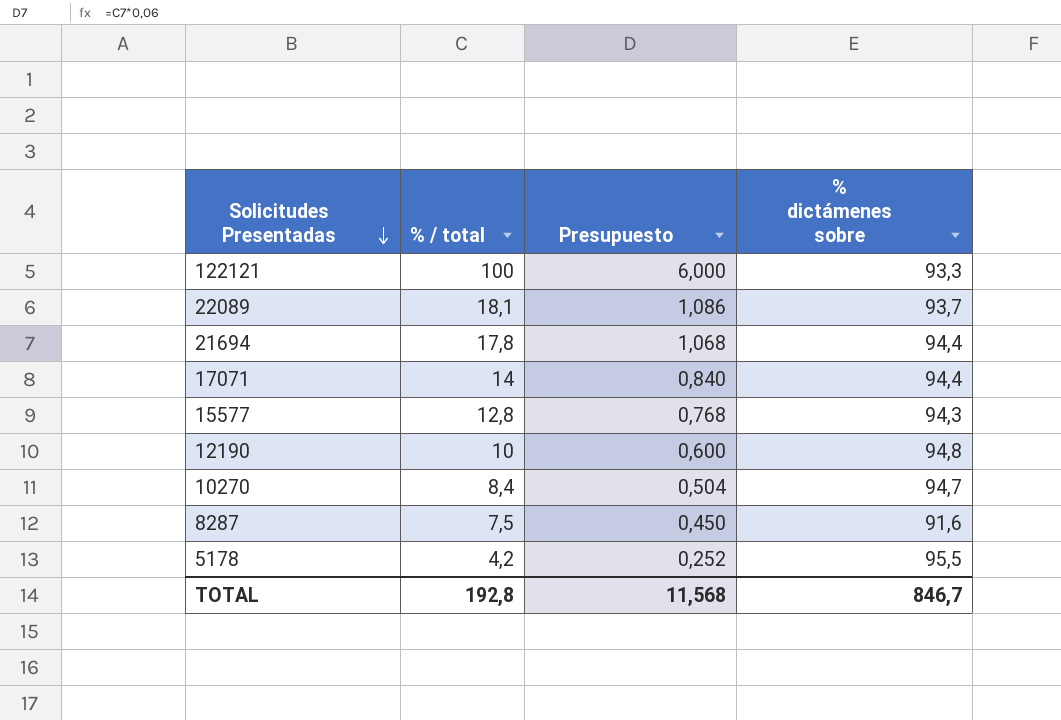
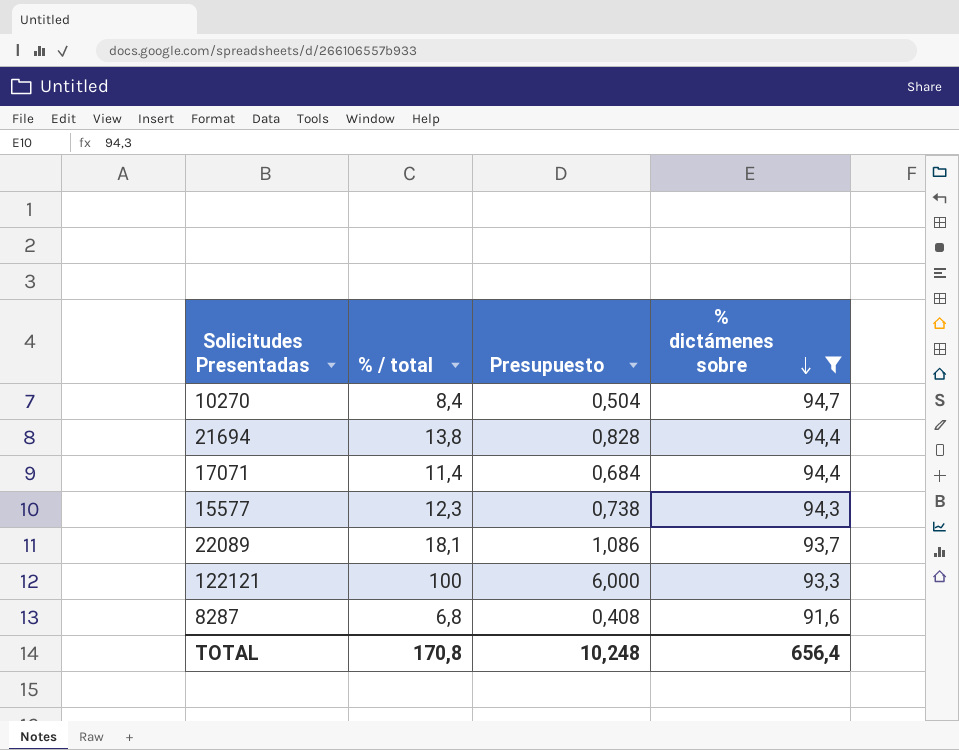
filter: none -> % dictámenes sobre <= 94,7
row order: Solicitudes Presentadas descending -> % dictámenes sobre descending
21694 | % / total: 17,8 -> 13,8
21694 | Presupuesto: 1,068 -> 0,828
17071 | % / total: 14 -> 11,4
17071 | Presupuesto: 0,840 -> 0,684
15577 | % / total: 12,8 -> 12,3
15577 | Presupuesto: 0,768 -> 0,738
8287 | % / total: 7,5 -> 6,8
8287 | Presupuesto: 0,450 -> 0,408
TOTAL | % / total: 192,8 -> 170,8
TOTAL | Presupuesto: 11,568 -> 10,248
TOTAL | % dictámenes sobre: 846,7 -> 656,4

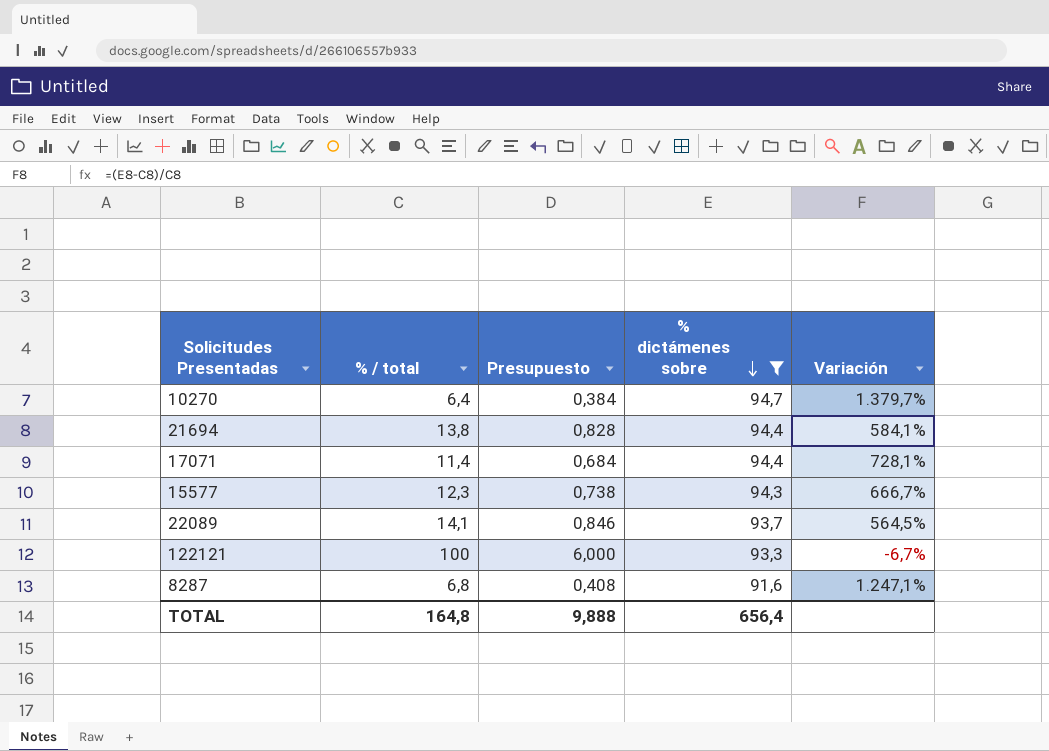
column Variación | formula: none -> ([% dictámenes sobre] - [% / total]) / [% / total]
10270 | % / total: 8,4 -> 6,4
10270 | Presupuesto: 0,504 -> 0,384
22089 | % / total: 18,1 -> 14,1
22089 | Presupuesto: 1,086 -> 0,846
TOTAL | % / total: 170,8 -> 164,8
TOTAL | Presupuesto: 10,248 -> 9,888

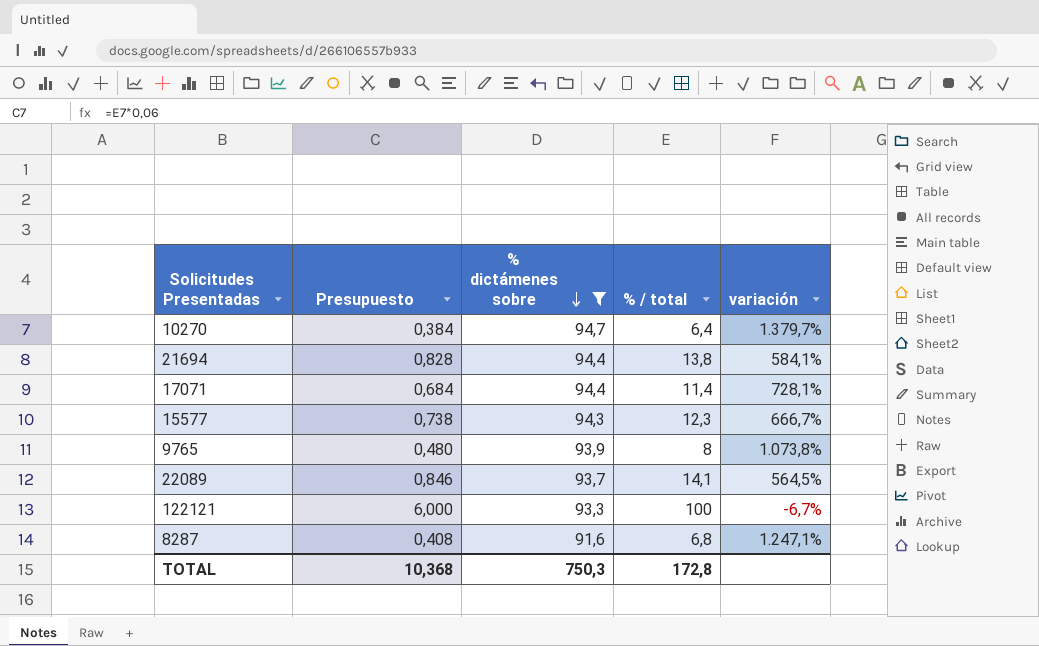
column % / total | position: 2 -> 4
column name: Variación -> variación
row 9765: none -> 0,480 | 93,9 | 8 | 1.073,8%
TOTAL | Presupuesto: 9,888 -> 10,368
TOTAL | % dictámenes sobre: 656,4 -> 750,3
TOTAL | % / total: 164,8 -> 172,8

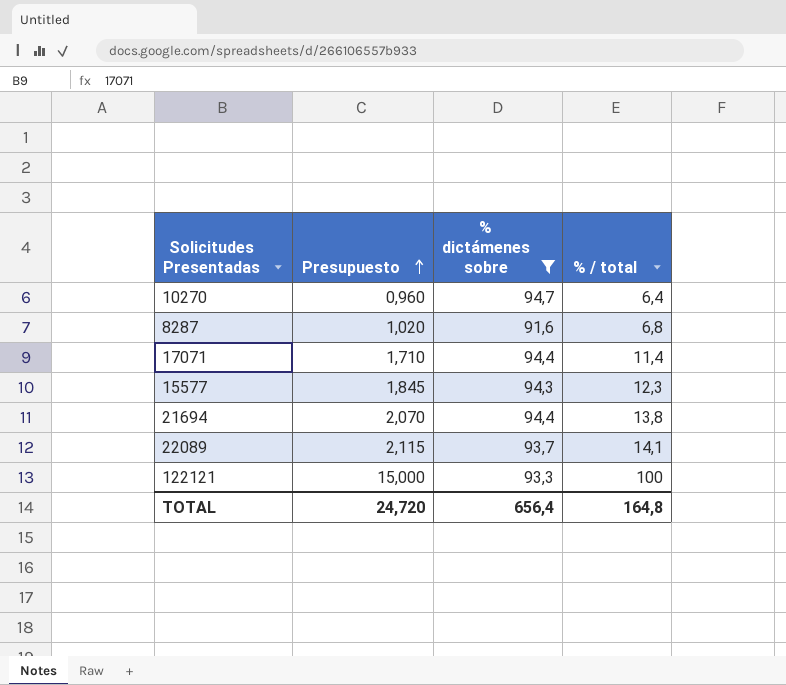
row order: % dictámenes sobre descending -> Presupuesto ascending
column variación | formula: ([% dictámenes sobre] - [% / total]) / [% / total] -> none
column Presupuesto | formula: [% / total] * 0,06 -> [% / total] * 0,15
row 9765: 0,480 | 93,9 | 8 | 1.073,8% -> none
TOTAL | Presupuesto: 10,368 -> 24,720
TOTAL | % dictámenes sobre: 750,3 -> 656,4
TOTAL | % / total: 172,8 -> 164,8

